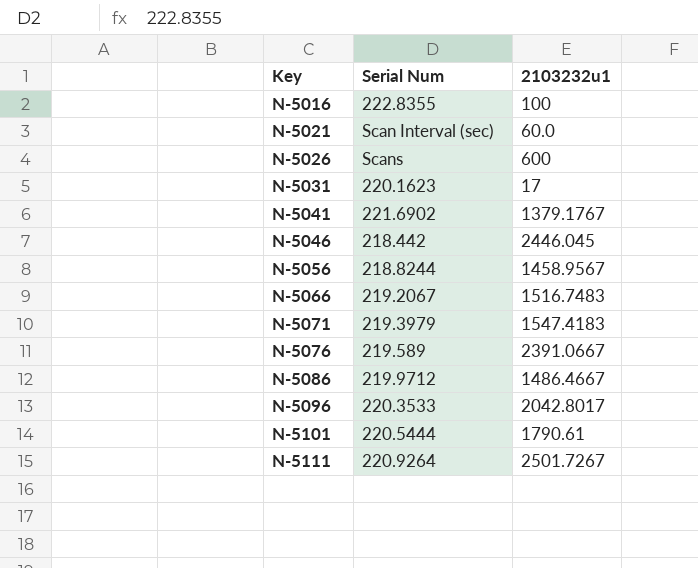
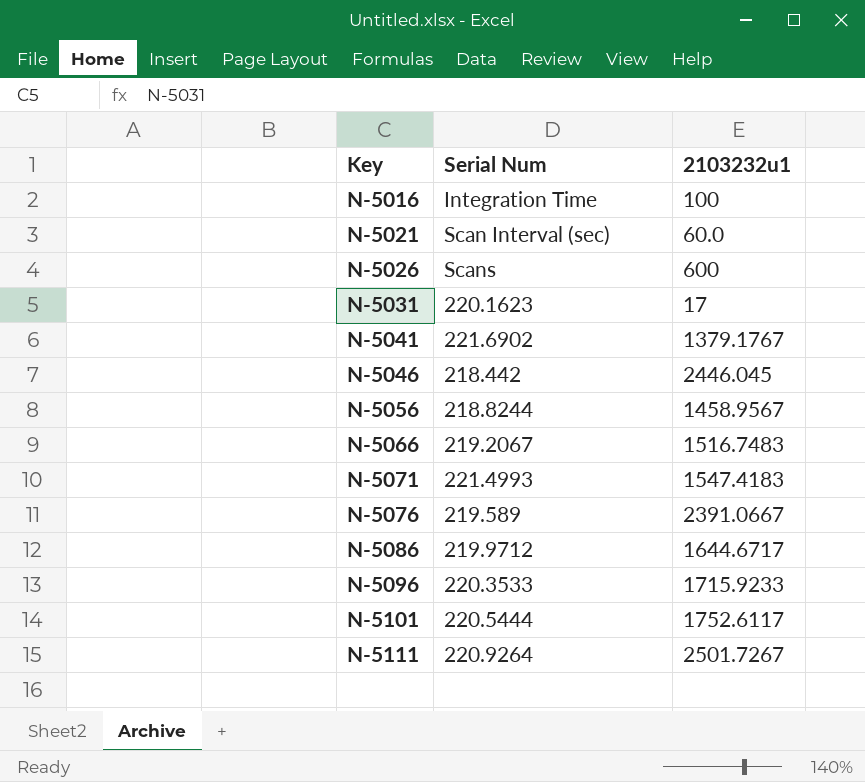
N-5016 | Serial Num: 222.8355 -> Integration Time
N-5071 | Serial Num: 219.3979 -> 221.4993
N-5086 | 2103232u1: 1486.4667 -> 1644.6717
N-5096 | 2103232u1: 2042.8017 -> 1715.9233
N-5101 | 2103232u1: 1790.61 -> 1752.6117

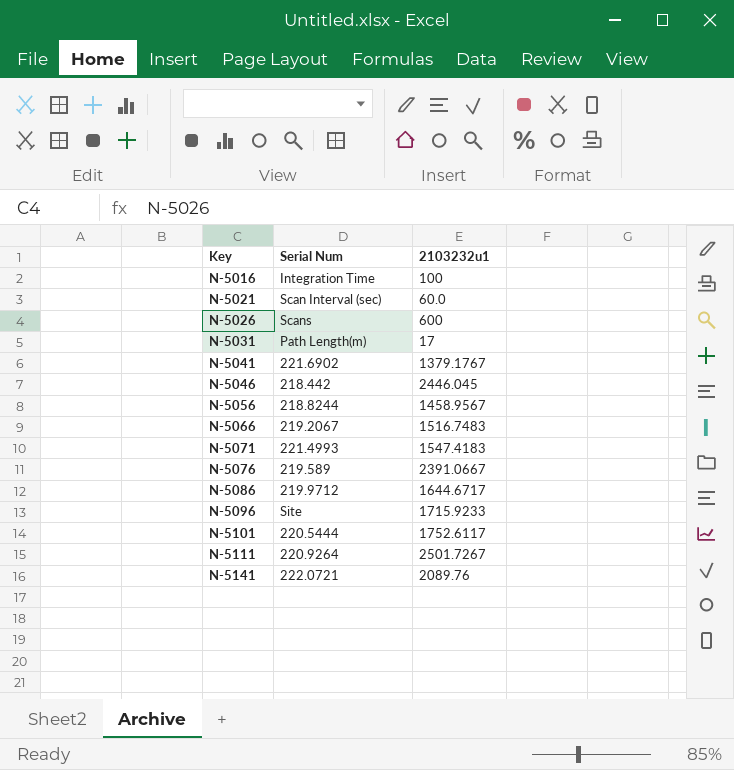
N-5031 | Serial Num: 220.1623 -> Path Length(m)
N-5096 | Serial Num: 220.3533 -> Site
row N-5141: none -> 222.0721 | 2089.76

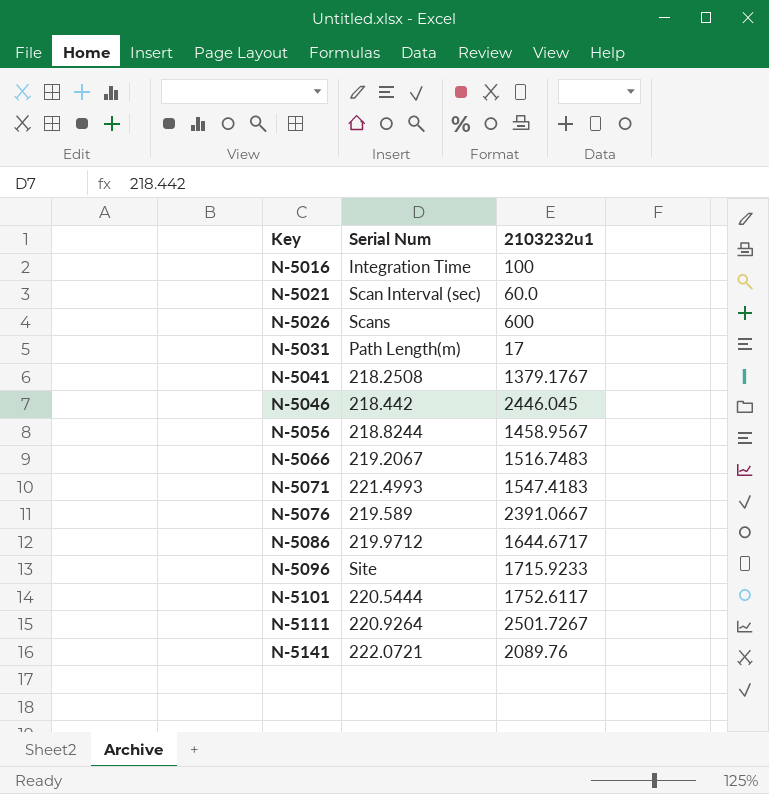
N-5041 | Serial Num: 221.6902 -> 218.2508

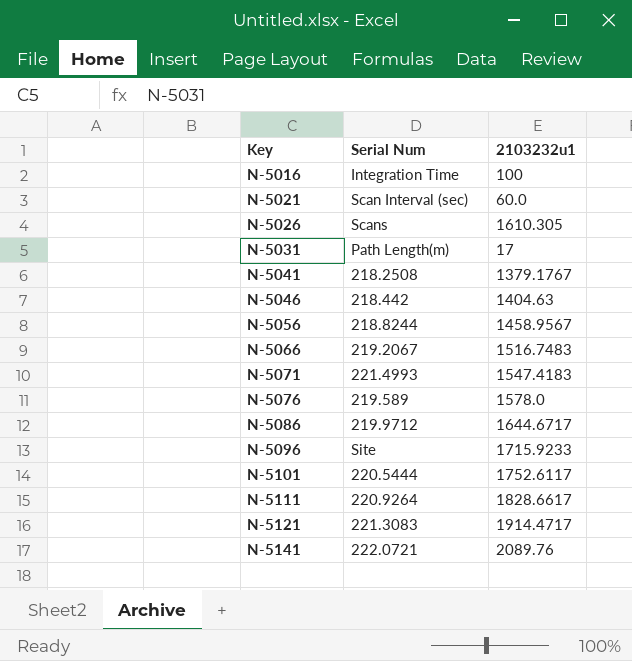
N-5026 | 2103232u1: 600 -> 1610.305
N-5046 | 2103232u1: 2446.045 -> 1404.63
N-5076 | 2103232u1: 2391.0667 -> 1578.0
N-5111 | 2103232u1: 2501.7267 -> 1828.6617
row N-5121: none -> 221.3083 | 1914.4717

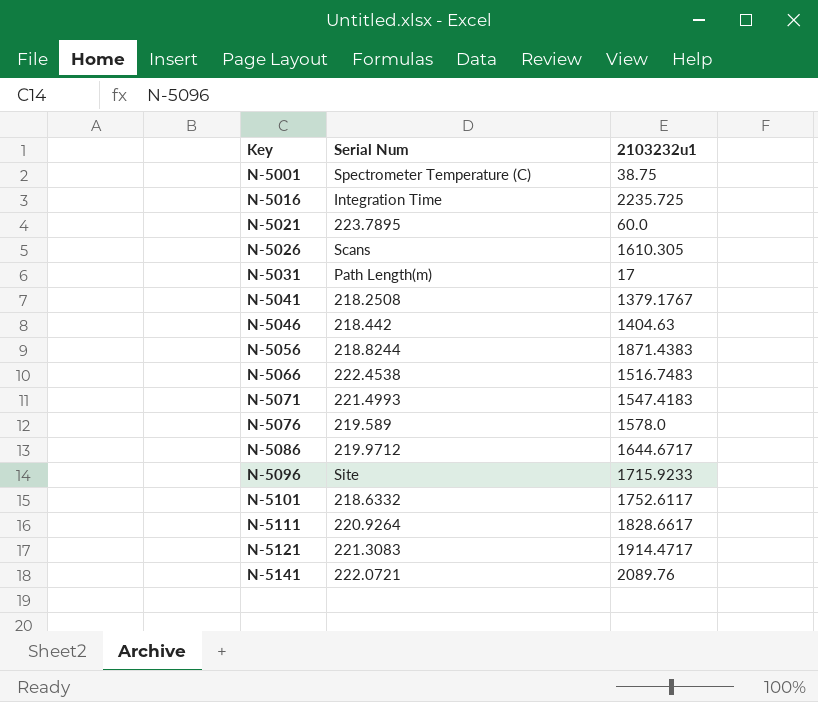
row N-5001: none -> Spectrometer Temperature (C) | 38.75
N-5016 | 2103232u1: 100 -> 2235.725
N-5021 | Serial Num: Scan Interval (sec) -> 223.7895
N-5056 | 2103232u1: 1458.9567 -> 1871.4383
N-5066 | Serial Num: 219.2067 -> 222.4538
N-5101 | Serial Num: 220.5444 -> 218.6332

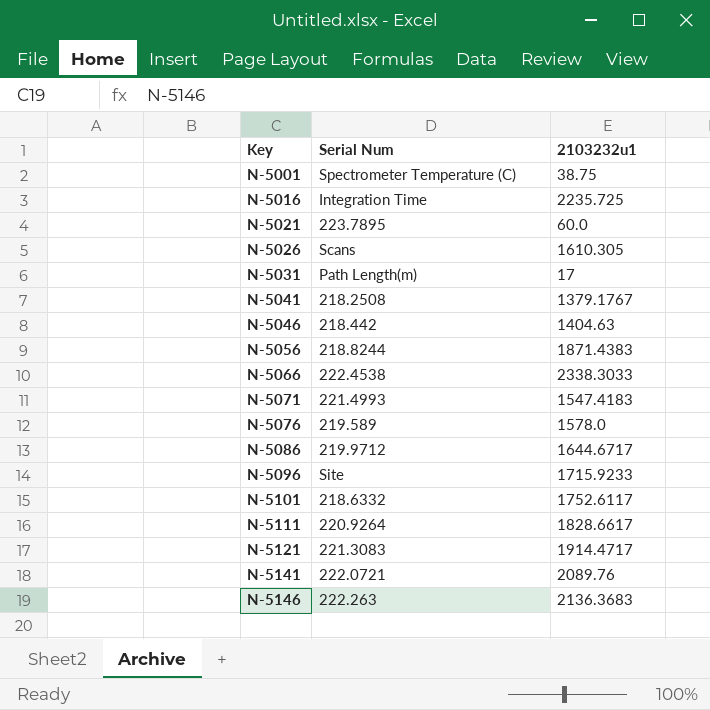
N-5066 | 2103232u1: 1516.7483 -> 2338.3033
row N-5146: none -> 222.263 | 2136.3683

